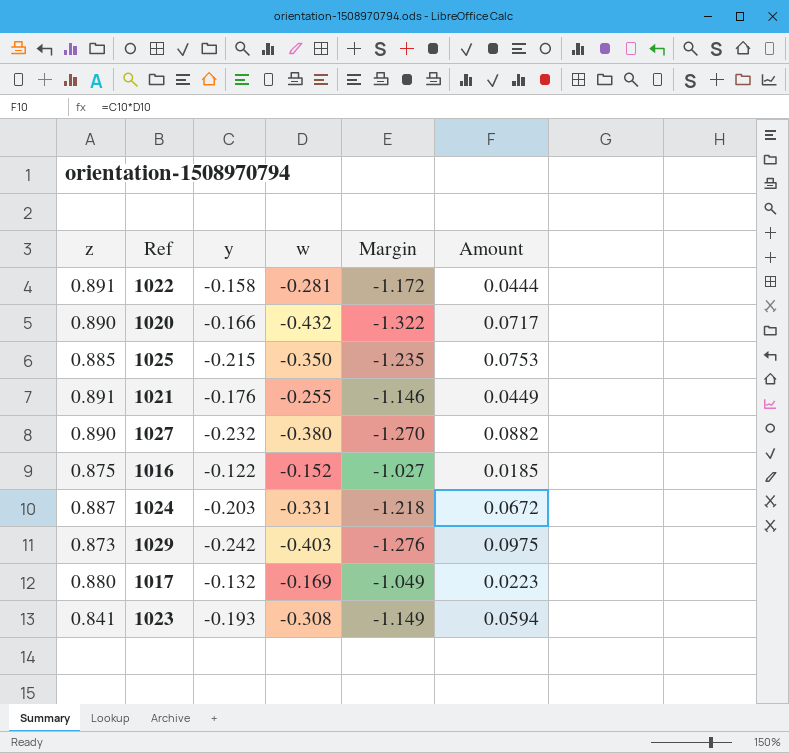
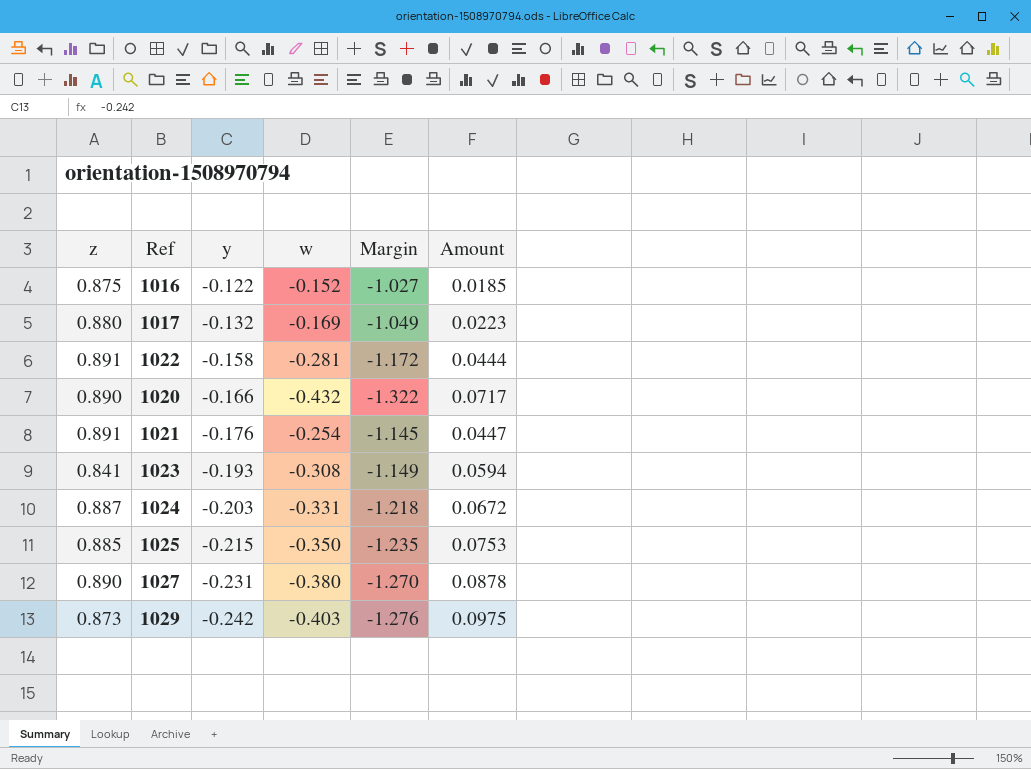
row order: none -> y descending
1021 | w: -0.255 -> -0.254
1021 | Margin: -1.146 -> -1.145
1021 | Amount: 0.0449 -> 0.0447
1027 | y: -0.232 -> -0.231
1027 | Amount: 0.0882 -> 0.0878

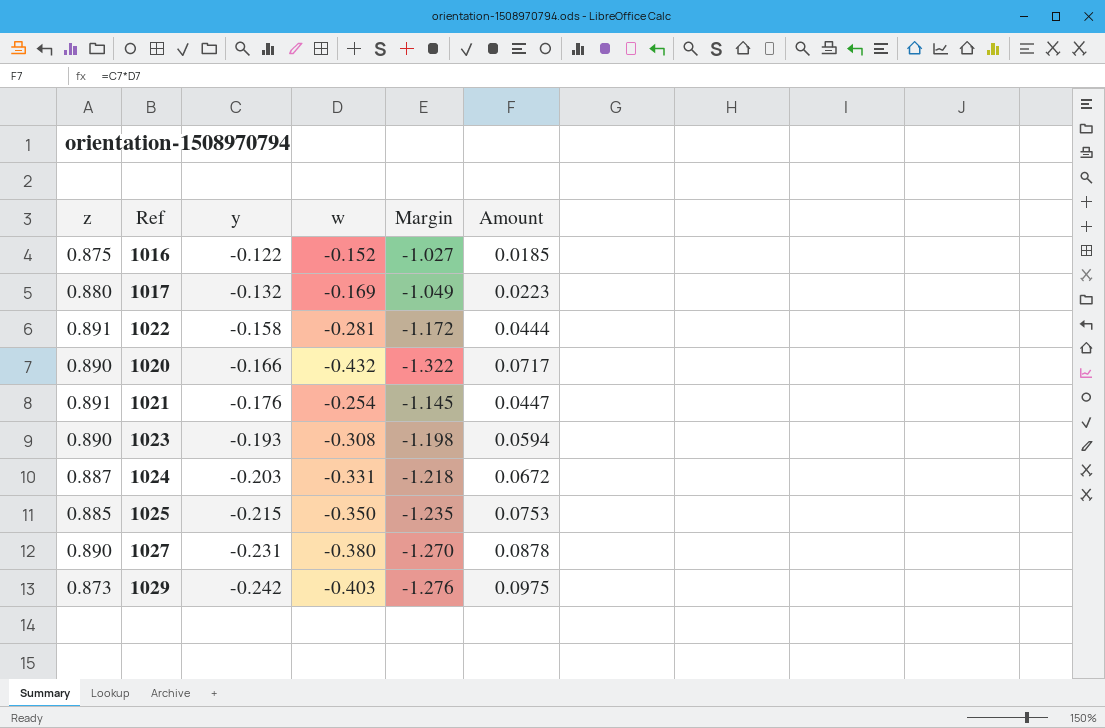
1023 | z: 0.841 -> 0.890
1023 | Margin: -1.149 -> -1.198

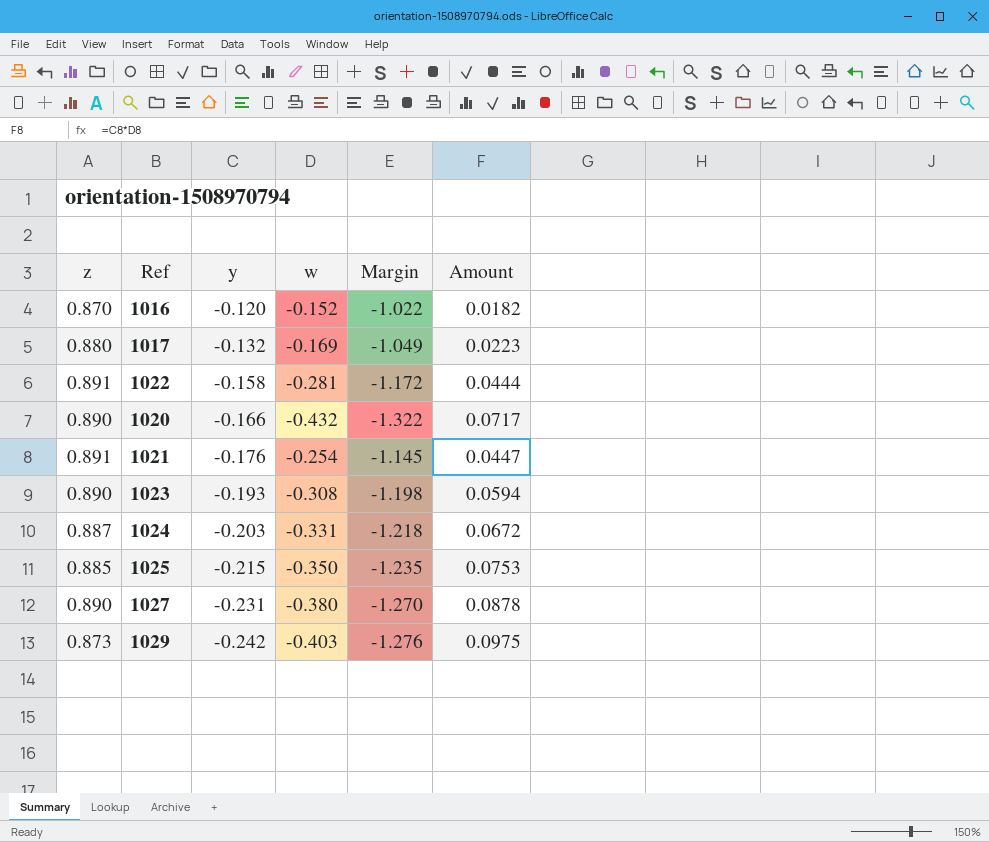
1016 | z: 0.875 -> 0.870
1016 | y: -0.122 -> -0.120
1016 | Margin: -1.027 -> -1.022
1016 | Amount: 0.0185 -> 0.0182

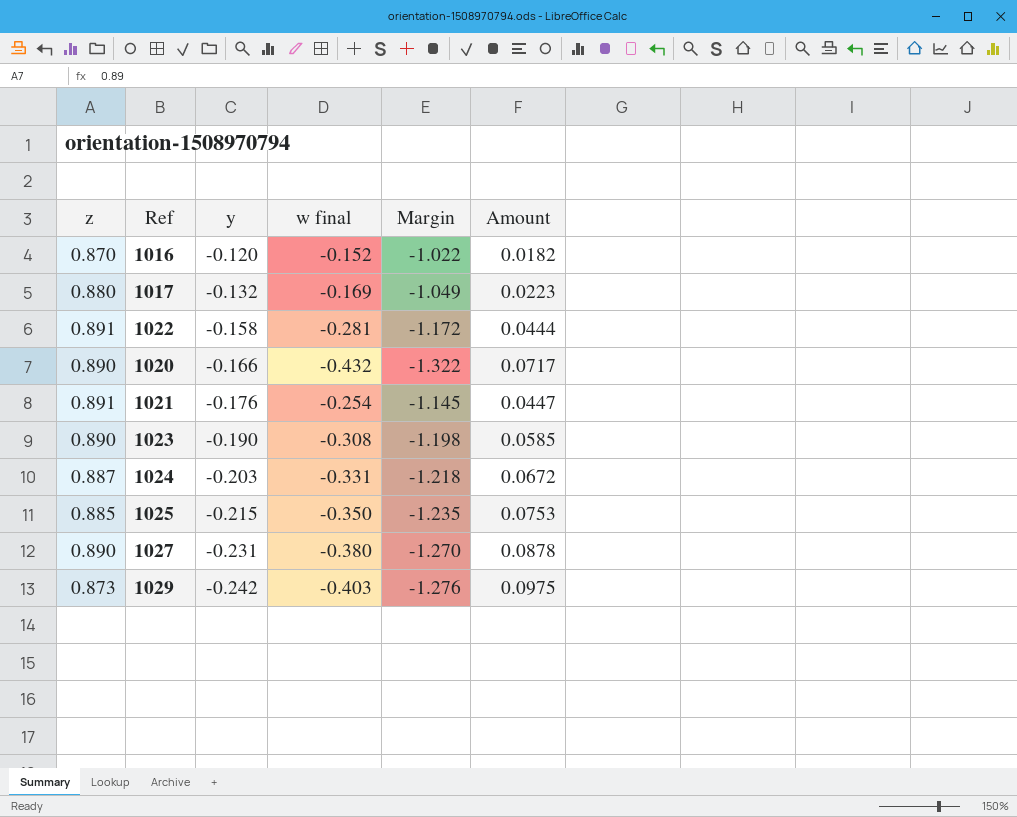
column name: w -> w final
1023 | y: -0.193 -> -0.190
1023 | Amount: 0.0594 -> 0.0585

